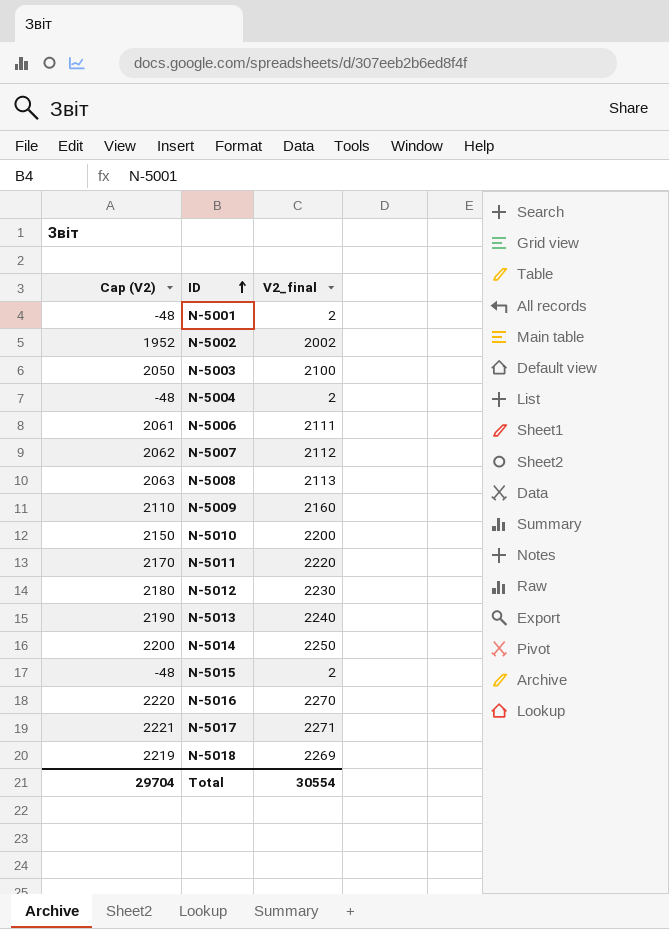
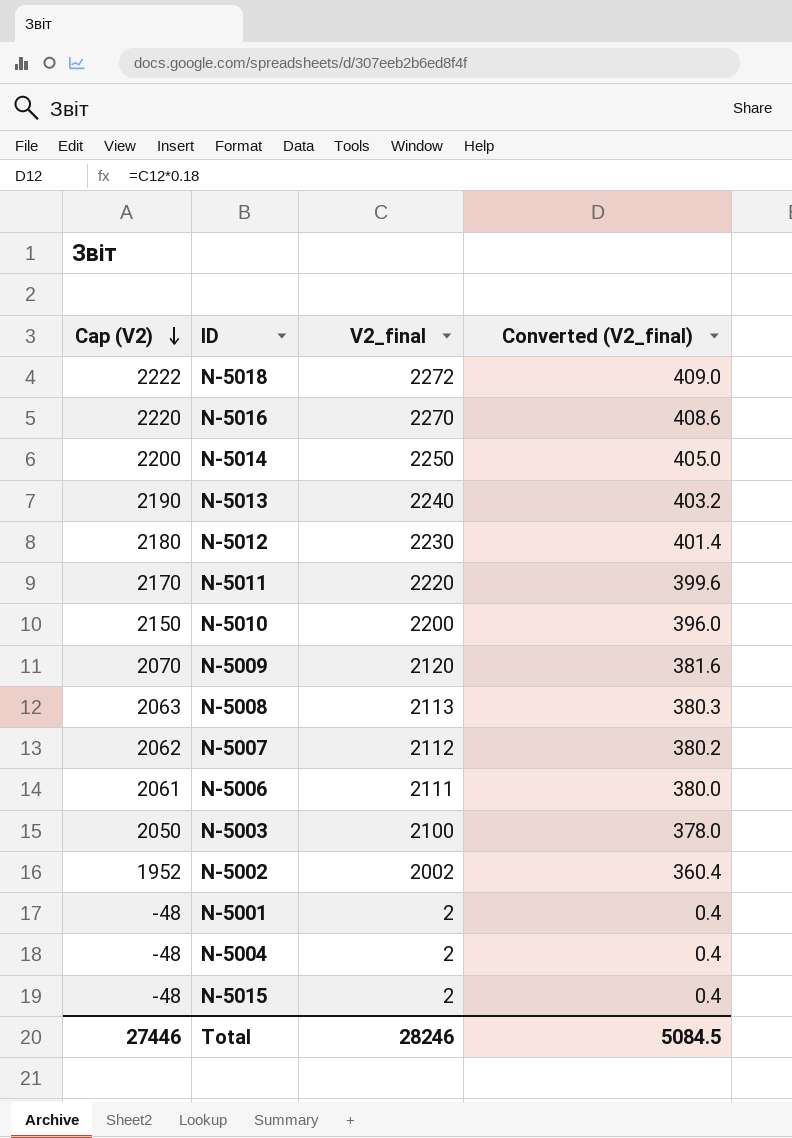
row order: ID ascending -> Cap (V2) descending
column Converted (V2_final) | formula: none -> [V2_final] * 0.18
row N-5017: 2221 | 2271 -> none
N-5018 | Cap (V2): 2219 -> 2222
N-5018 | V2_final: 2269 -> 2272
N-5009 | Cap (V2): 2110 -> 2070
N-5009 | V2_final: 2160 -> 2120
Total | Cap (V2): 29704 -> 27446
Total | V2_final: 30554 -> 28246

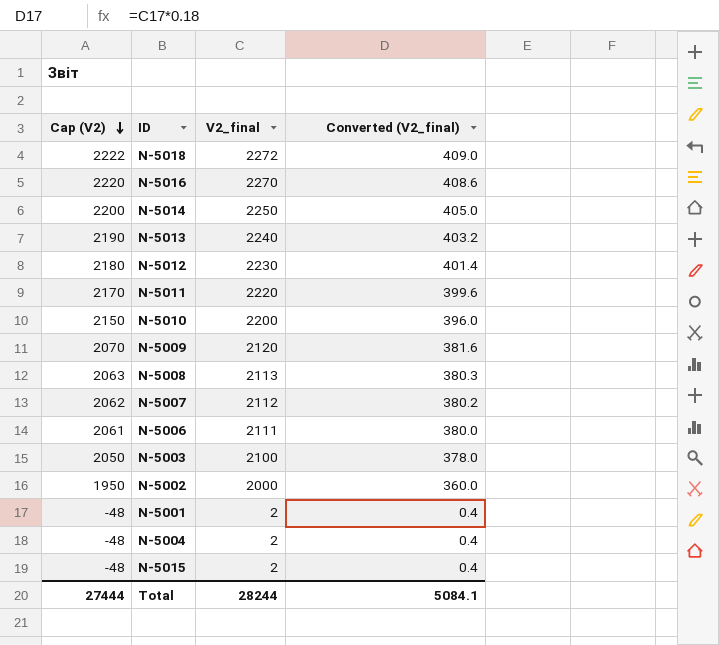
N-5002 | Cap (V2): 1952 -> 1950
N-5002 | V2_final: 2002 -> 2000
N-5002 | Converted (V2_final): 360.4 -> 360.0
Total | Cap (V2): 27446 -> 27444
Total | V2_final: 28246 -> 28244
Total | Converted (V2_final): 5084.5 -> 5084.1

